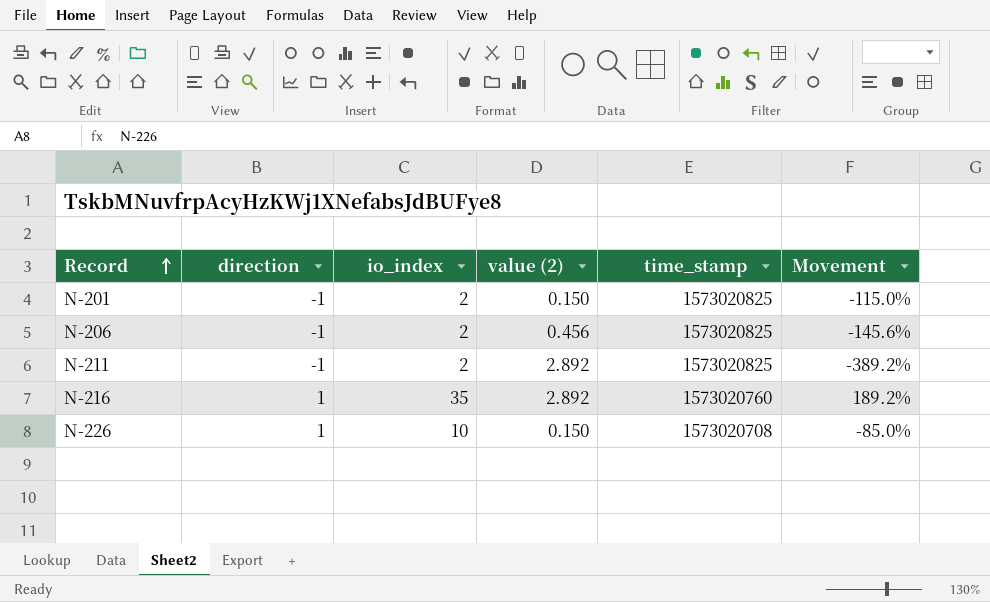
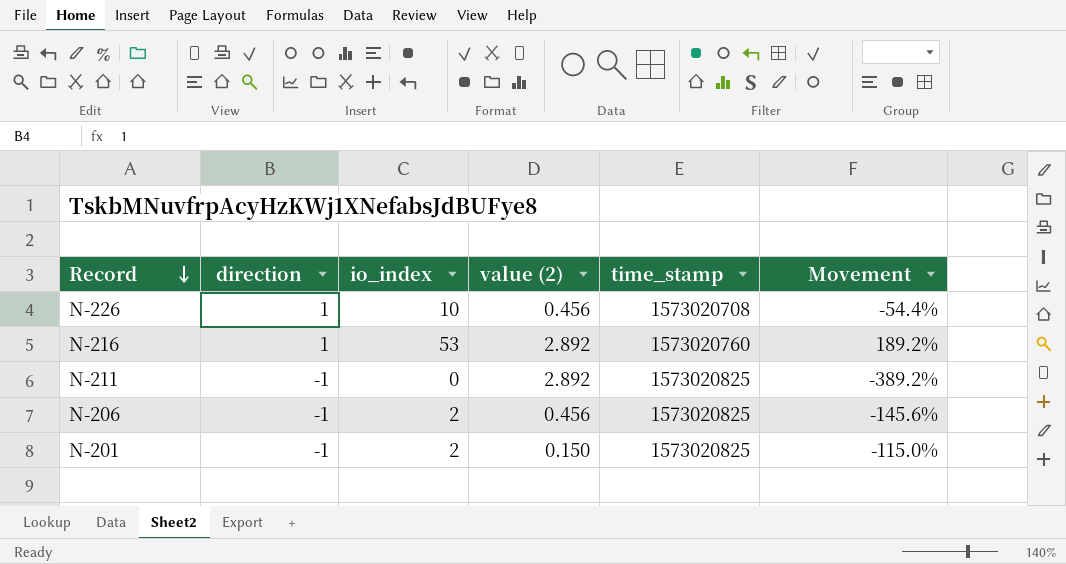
row order: Record ascending -> Record descending
N-226 | value (2): 0.150 -> 0.456
N-226 | Movement: -85.0% -> -54.4%
N-216 | io_index: 35 -> 53
N-211 | io_index: 2 -> 0

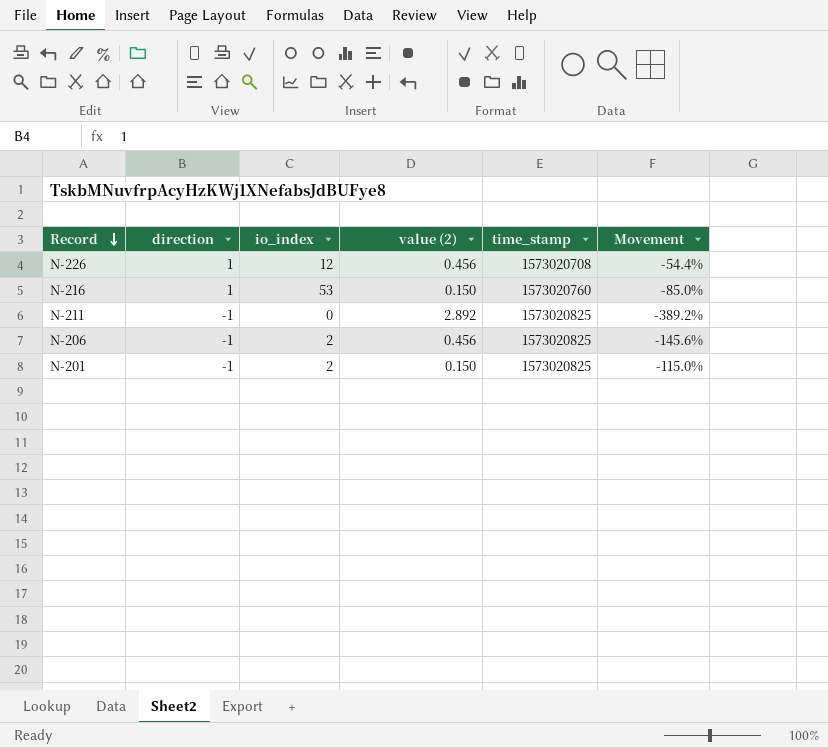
N-226 | io_index: 10 -> 12
N-216 | value (2): 2.892 -> 0.150
N-216 | Movement: 189.2% -> -85.0%

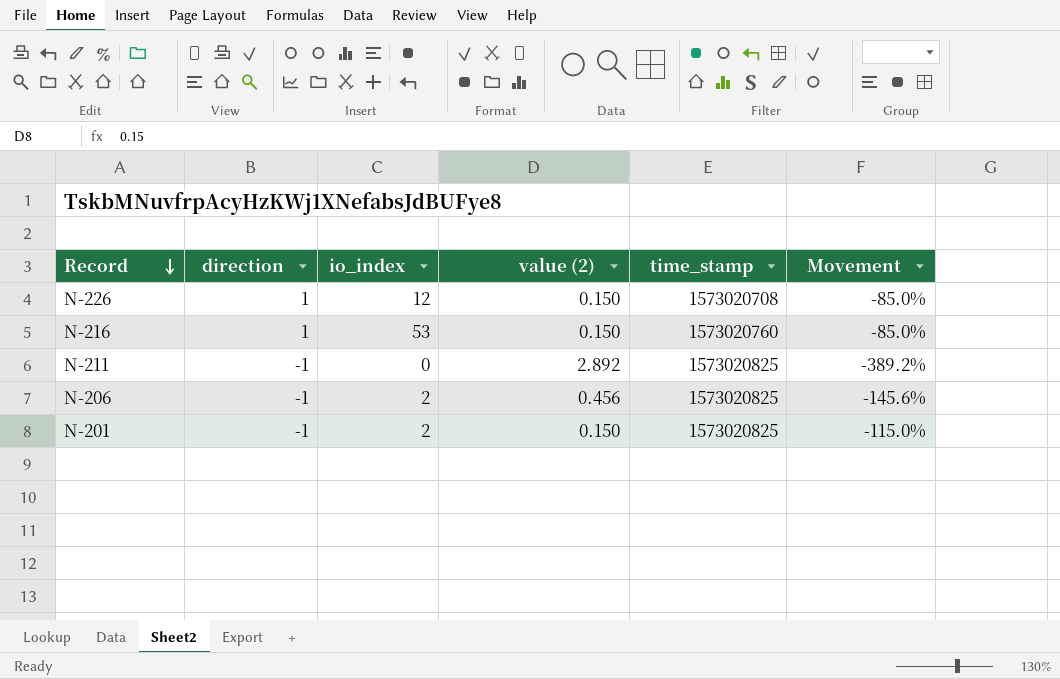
N-226 | value (2): 0.456 -> 0.150
N-226 | Movement: -54.4% -> -85.0%

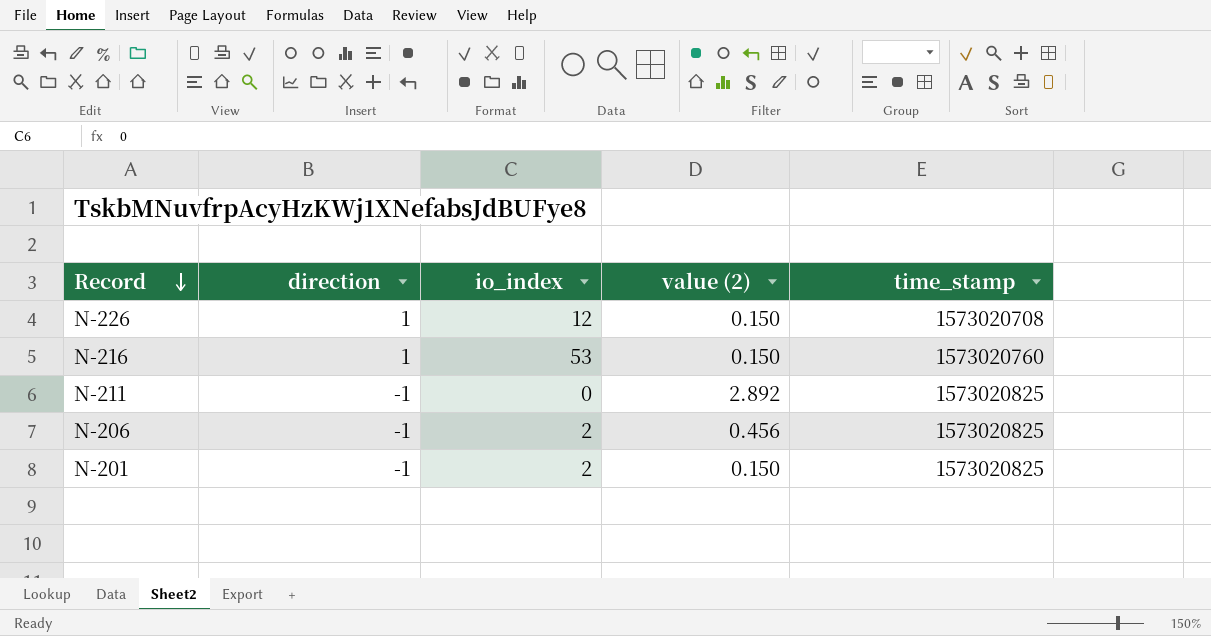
column Movement | formula: ([value (2)] - [direction]) / [direction] -> none

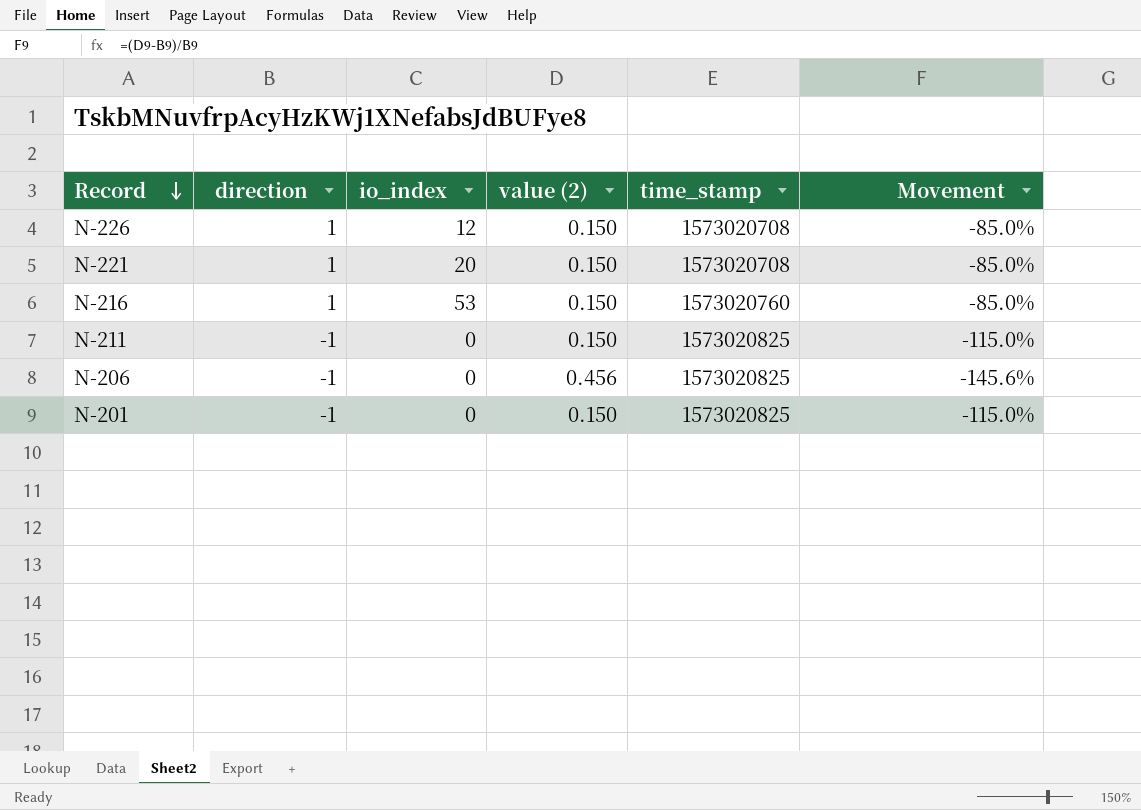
column Movement | formula: none -> ([value (2)] - [direction]) / [direction]
row N-221: none -> 1 | 20 | 0.150 | 1573020708 | -85.0%
N-211 | value (2): 2.892 -> 0.150
N-206 | io_index: 2 -> 0
N-201 | io_index: 2 -> 0

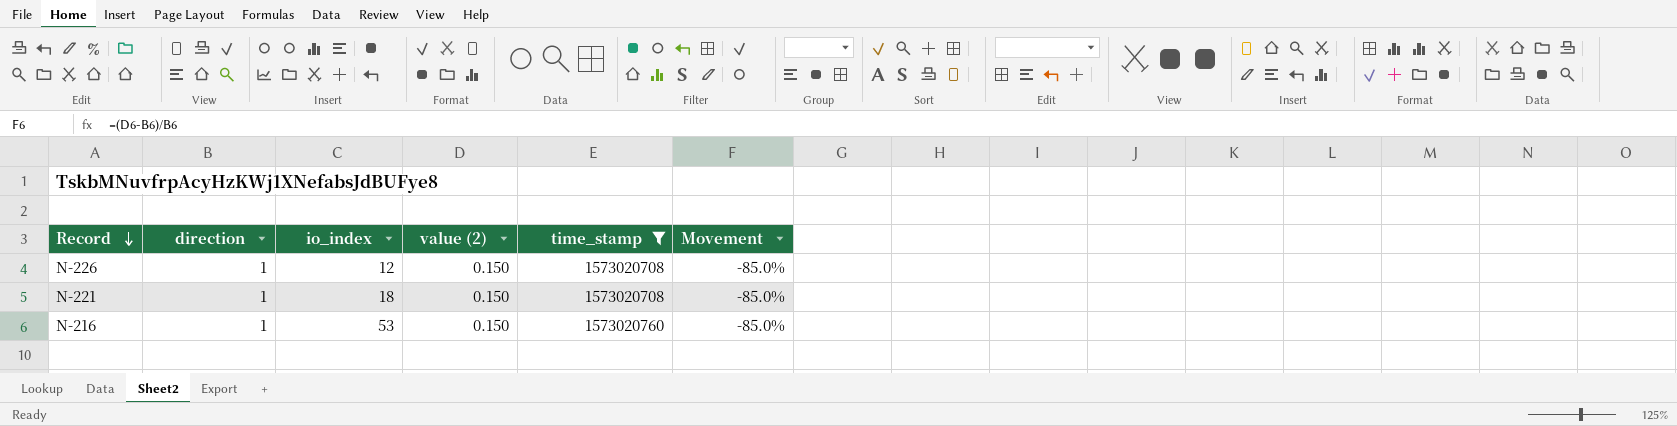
filter: none -> time_stamp != 1573020825
N-221 | io_index: 20 -> 18

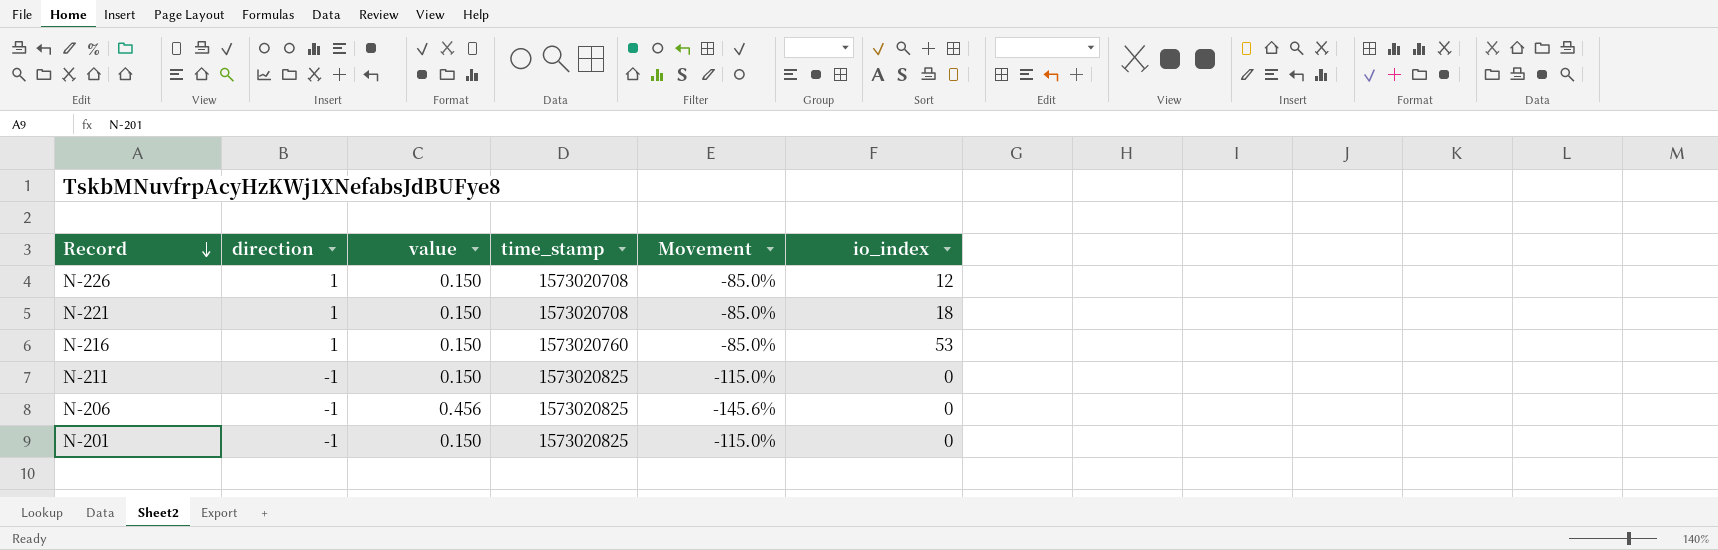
filter: time_stamp != 1573020825 -> none
column name: value (2) -> value
column io_index | position: 3 -> 6

